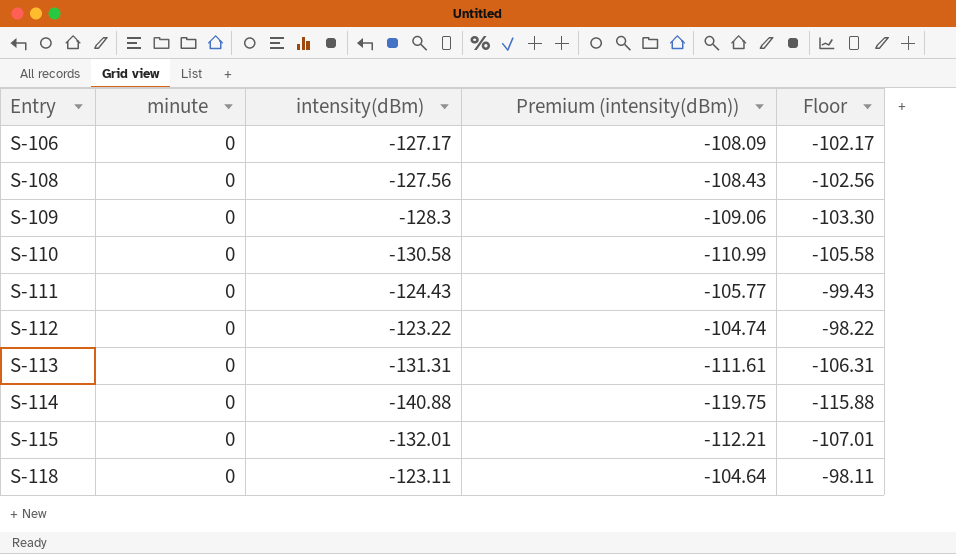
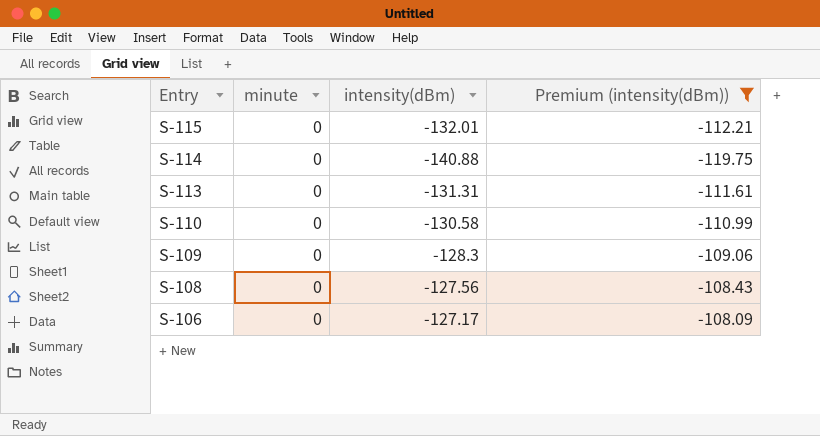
filter: none -> Premium (intensity(dBm)) <= -108.09
row order: Entry ascending -> Entry descending
column Floor | formula: [intensity(dBm)] + 25 -> none

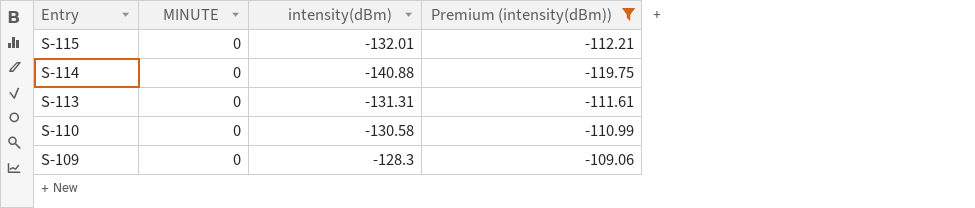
column name: minute -> MINUTE
row S-108: 0 | -127.56 | -108.43 -> none
row S-106: 0 | -127.17 | -108.09 -> none

